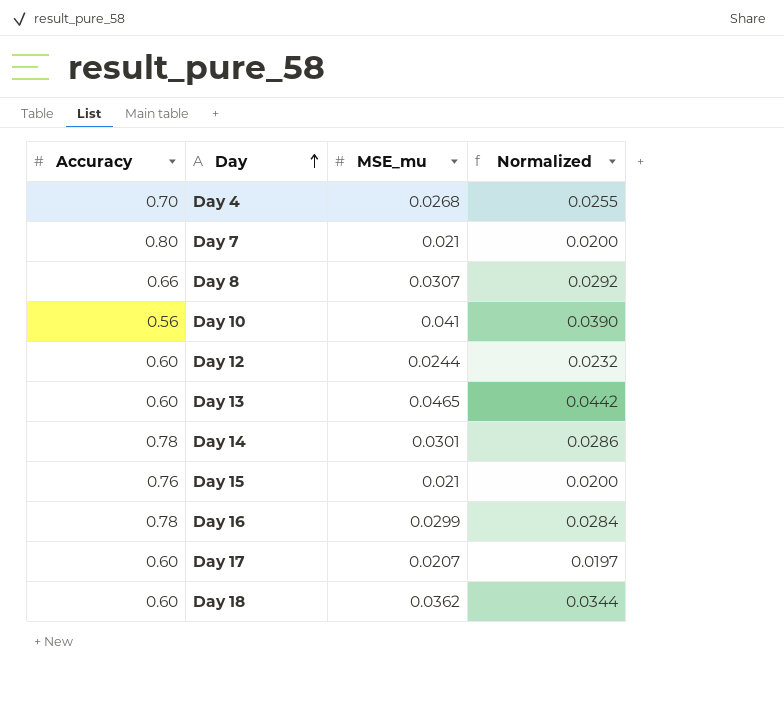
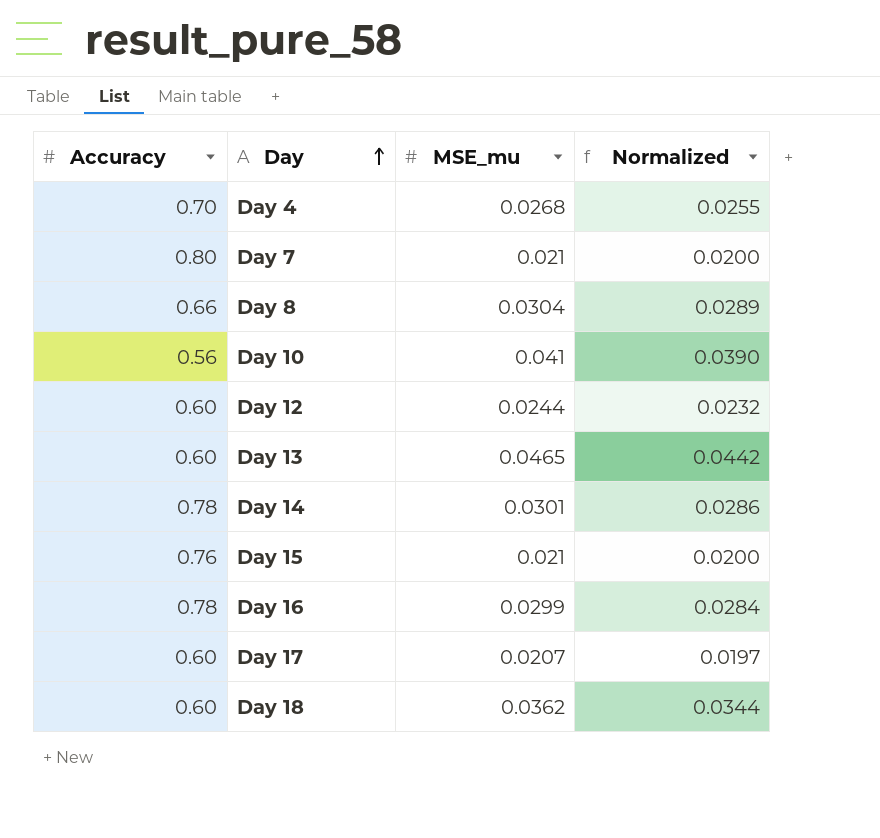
Day 8 | MSE_mu: 0.0307 -> 0.0304
Day 8 | Normalized: 0.0292 -> 0.0289

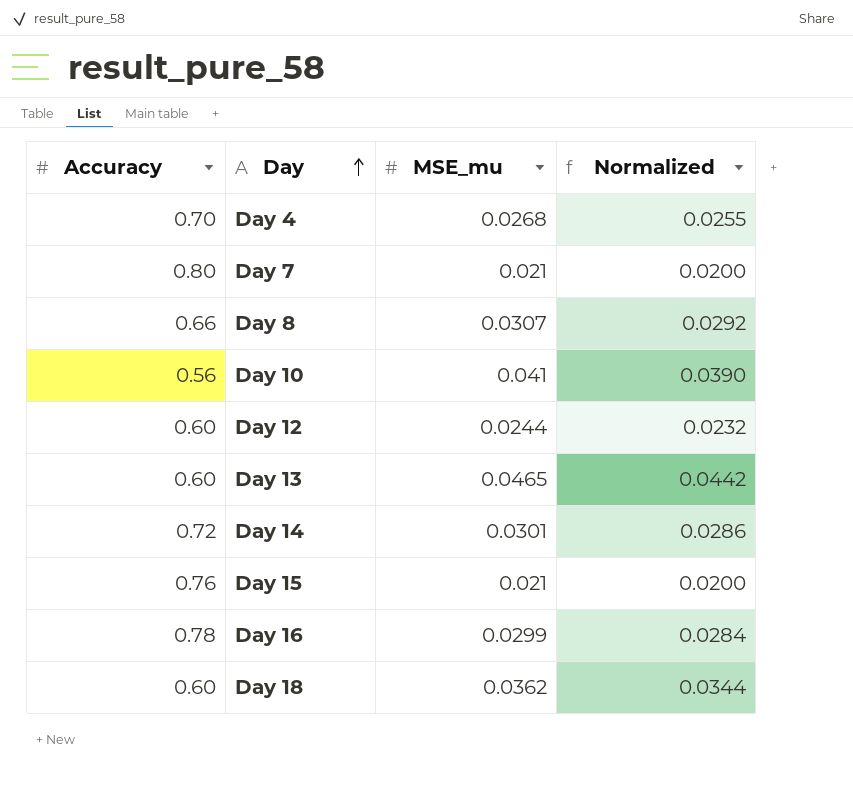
row Day 17: 0.60 | 0.0207 | 0.0197 -> none
Day 8 | MSE_mu: 0.0304 -> 0.0307
Day 8 | Normalized: 0.0289 -> 0.0292
Day 14 | Accuracy: 0.78 -> 0.72

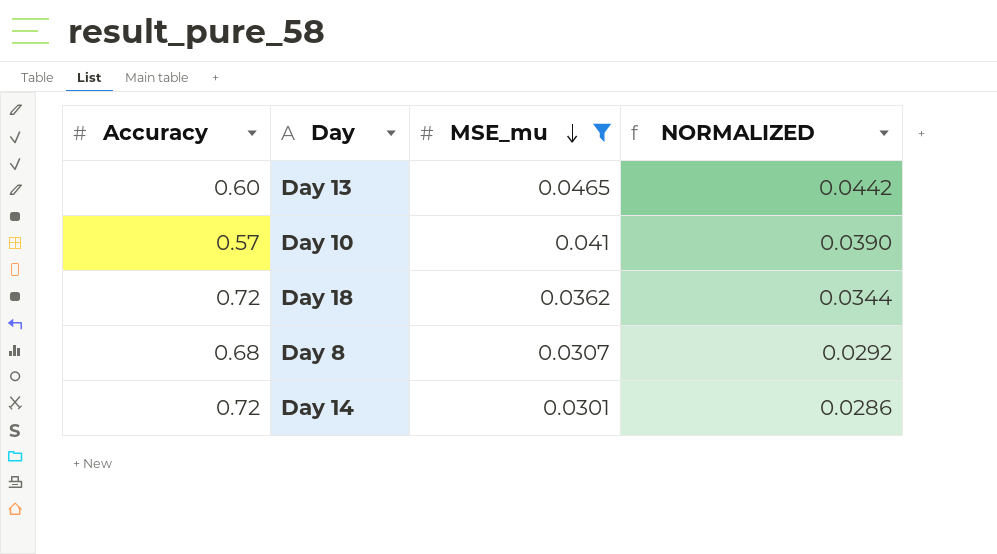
filter: none -> MSE_mu >= 0.0301
row order: Day ascending -> MSE_mu descending
column name: Normalized -> NORMALIZED
Day 10 | Accuracy: 0.56 -> 0.57
Day 18 | Accuracy: 0.60 -> 0.72
Day 8 | Accuracy: 0.66 -> 0.68

